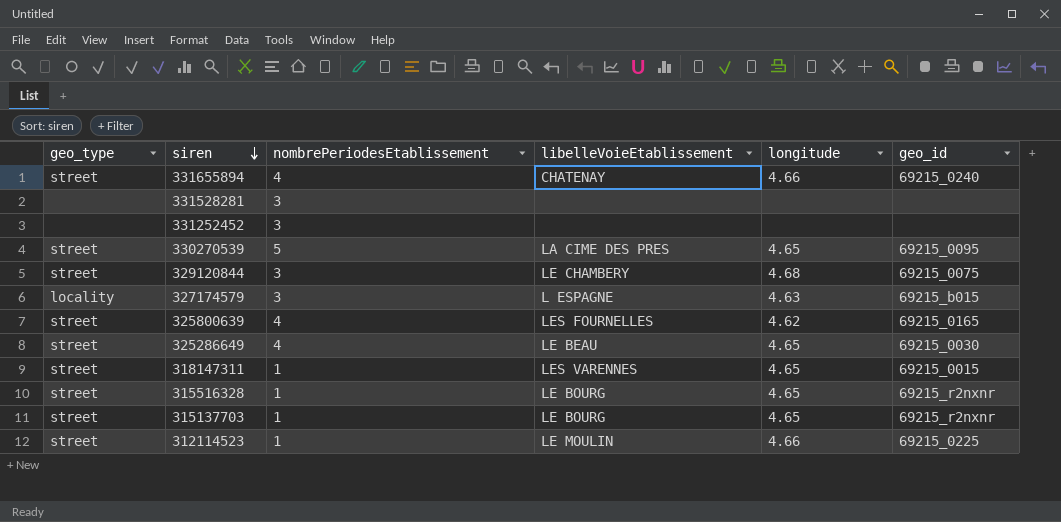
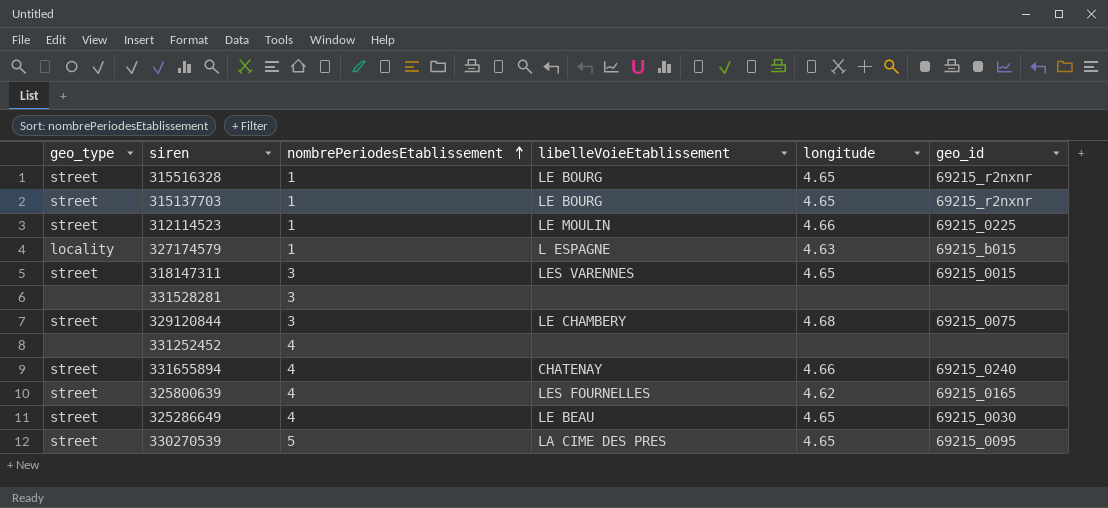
row order: siren descending -> nombrePeriodesEtablissement ascending
327174579 | nombrePeriodesEtablissement: 3 -> 1
318147311 | nombrePeriodesEtablissement: 1 -> 3
331252452 | nombrePeriodesEtablissement: 3 -> 4

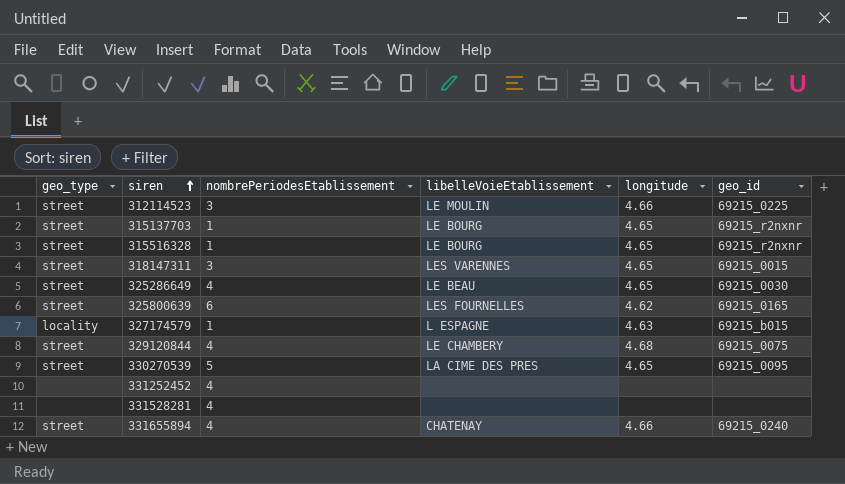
row order: nombrePeriodesEtablissement ascending -> siren ascending
312114523 | nombrePeriodesEtablissement: 1 -> 3
325800639 | nombrePeriodesEtablissement: 4 -> 6
329120844 | nombrePeriodesEtablissement: 3 -> 4
331528281 | nombrePeriodesEtablissement: 3 -> 4

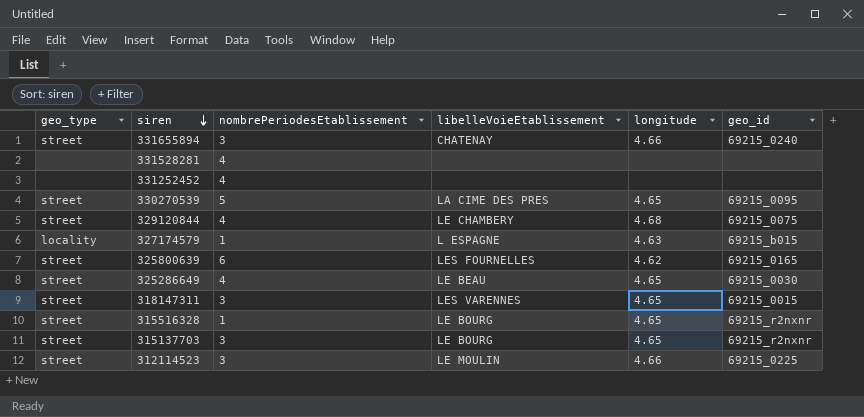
row order: siren ascending -> siren descending
331655894 | nombrePeriodesEtablissement: 4 -> 3
315137703 | nombrePeriodesEtablissement: 1 -> 3

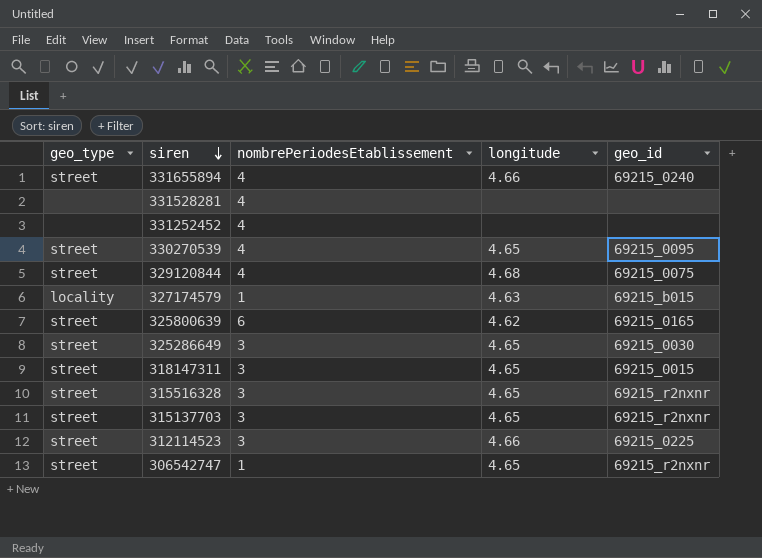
column libelleVoieEtablissement | position: 4 -> none
331655894 | nombrePeriodesEtablissement: 3 -> 4
330270539 | nombrePeriodesEtablissement: 5 -> 4
325286649 | nombrePeriodesEtablissement: 4 -> 3
315516328 | nombrePeriodesEtablissement: 1 -> 3
row 306542747: none -> street | 1 | 4.65 | 69215_r2nxnr

